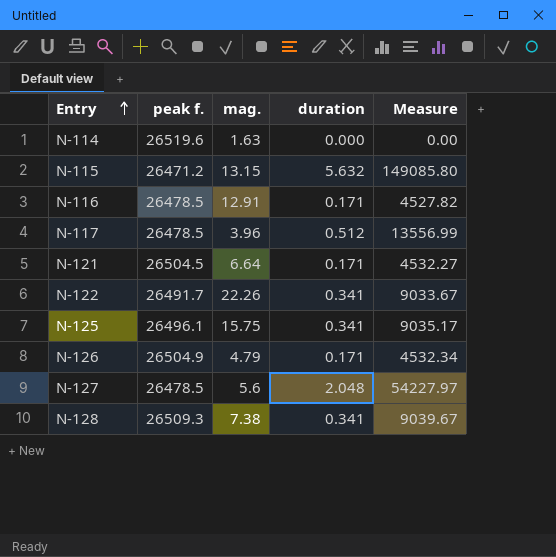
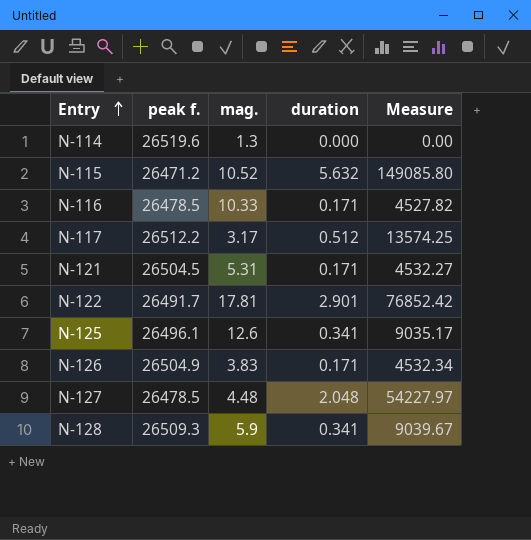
N-114 | mag.: 1.63 -> 1.3
N-115 | mag.: 13.15 -> 10.52
N-116 | mag.: 12.91 -> 10.33
N-117 | peak f.: 26478.5 -> 26512.2
N-117 | mag.: 3.96 -> 3.17
N-117 | Measure: 13556.99 -> 13574.25
N-121 | mag.: 6.64 -> 5.31
N-122 | mag.: 22.26 -> 17.81
N-122 | duration: 0.341 -> 2.901
N-122 | Measure: 9033.67 -> 76852.42
N-125 | mag.: 15.75 -> 12.6
N-126 | mag.: 4.79 -> 3.83
N-127 | mag.: 5.6 -> 4.48
N-128 | mag.: 7.38 -> 5.9

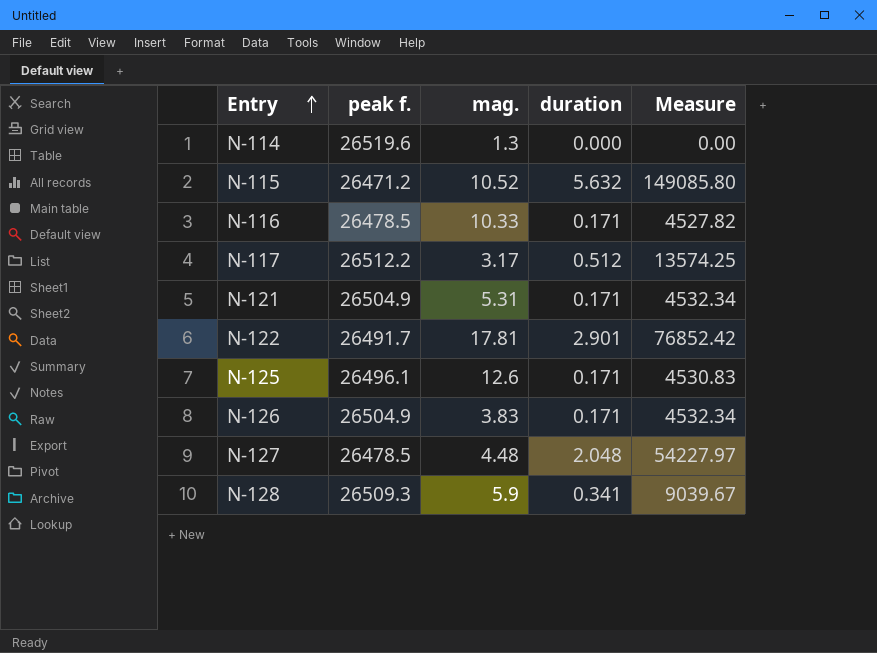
N-121 | peak f.: 26504.5 -> 26504.9
N-121 | Measure: 4532.27 -> 4532.34
N-125 | duration: 0.341 -> 0.171
N-125 | Measure: 9035.17 -> 4530.83

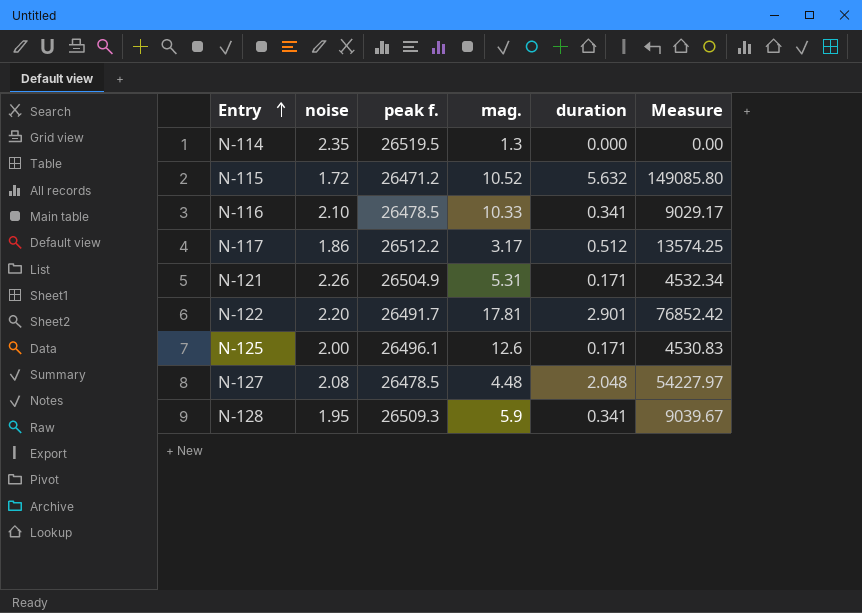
column noise | position: none -> 2
row N-126: 26504.9 | 3.83 | 0.171 | 4532.34 -> none
N-114 | peak f.: 26519.6 -> 26519.5
N-116 | duration: 0.171 -> 0.341
N-116 | Measure: 4527.82 -> 9029.17

